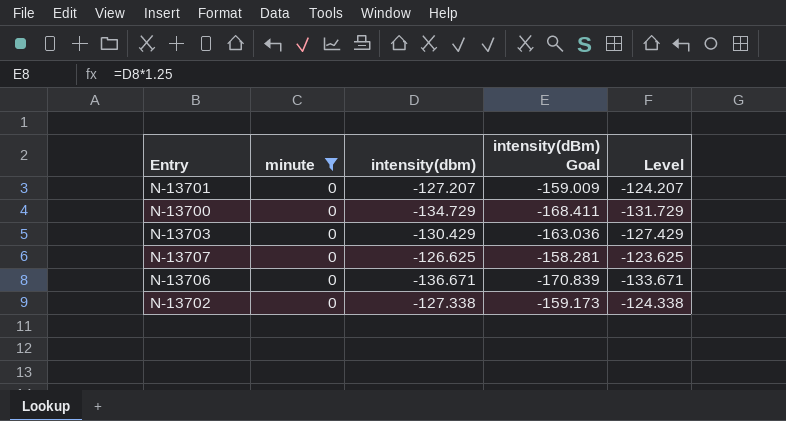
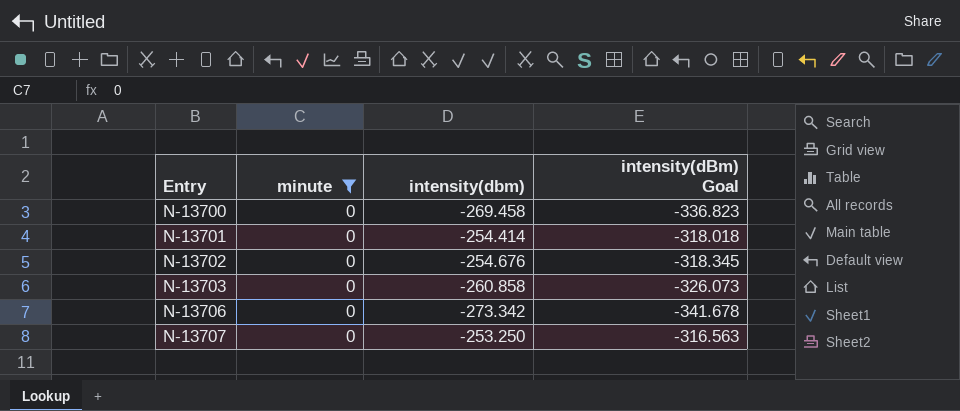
row order: none -> Entry ascending
column Level | formula: [intensity(dbm)] + 3 -> none
N-13700 | intensity(dbm): -134.729 -> -269.458
N-13700 | intensity(dBm) Goal: -168.411 -> -336.823
N-13701 | intensity(dbm): -127.207 -> -254.414
N-13701 | intensity(dBm) Goal: -159.009 -> -318.018
N-13702 | intensity(dbm): -127.338 -> -254.676
N-13702 | intensity(dBm) Goal: -159.173 -> -318.345
N-13703 | intensity(dbm): -130.429 -> -260.858
N-13703 | intensity(dBm) Goal: -163.036 -> -326.073
N-13706 | intensity(dbm): -136.671 -> -273.342
N-13706 | intensity(dBm) Goal: -170.839 -> -341.678
N-13707 | intensity(dbm): -126.625 -> -253.250
N-13707 | intensity(dBm) Goal: -158.281 -> -316.563

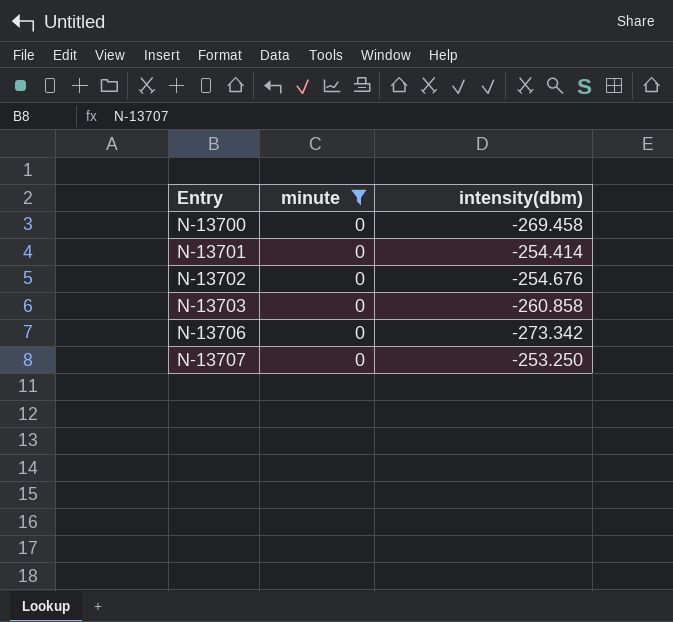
column intensity(dBm) Goal | formula: [intensity(dbm)] * 1.25 -> none

